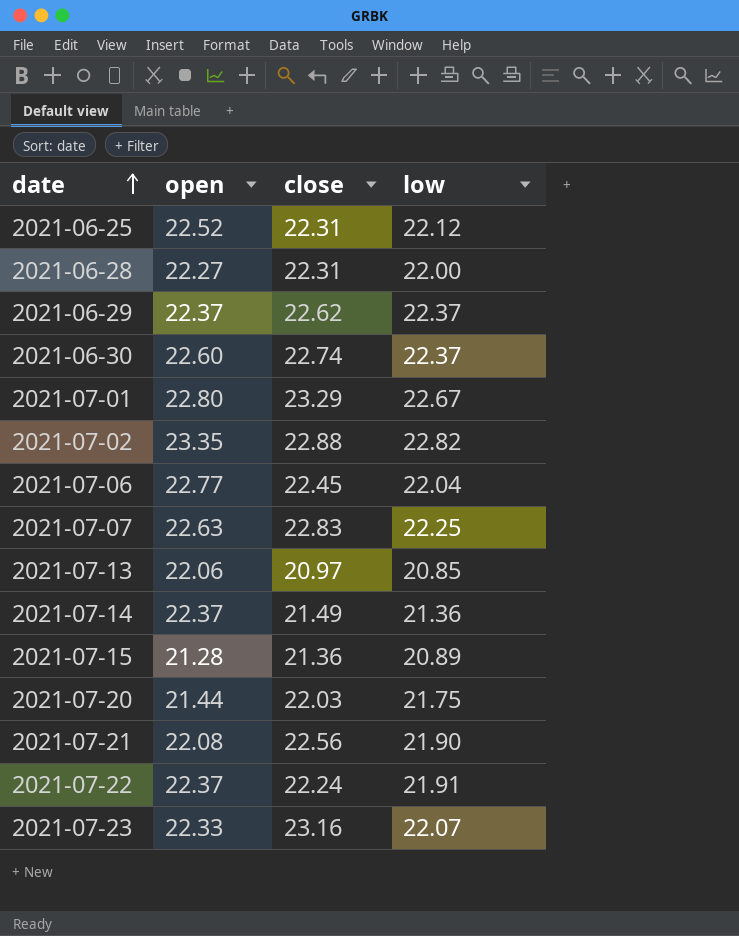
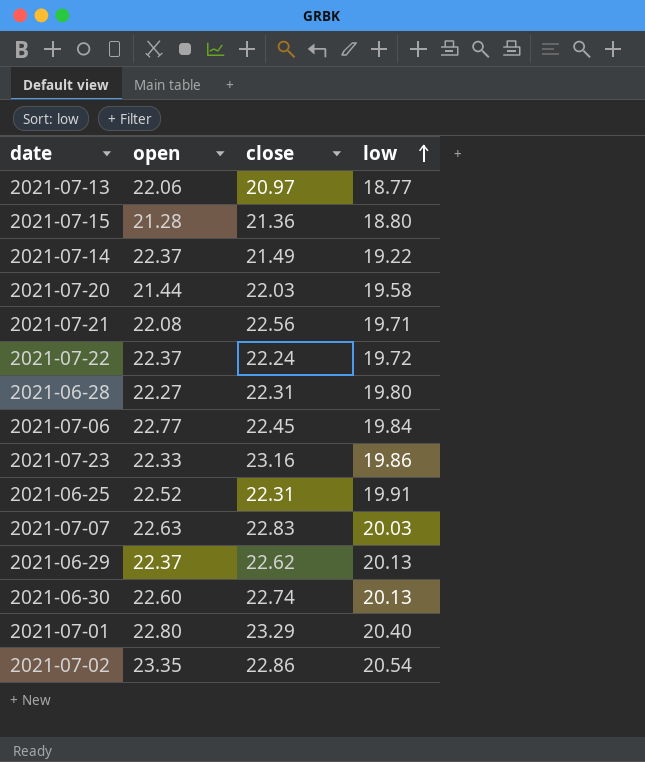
row order: date ascending -> low ascending
2021-07-13 | low: 20.85 -> 18.77
2021-07-15 | low: 20.89 -> 18.80
2021-07-14 | low: 21.36 -> 19.22
2021-07-20 | low: 21.75 -> 19.58
2021-07-21 | low: 21.90 -> 19.71
2021-07-22 | low: 21.91 -> 19.72
2021-06-28 | low: 22.00 -> 19.80
2021-07-06 | low: 22.04 -> 19.84
2021-07-23 | low: 22.07 -> 19.86
2021-06-25 | low: 22.12 -> 19.91
2021-07-07 | low: 22.25 -> 20.03
2021-06-29 | low: 22.37 -> 20.13
2021-06-30 | low: 22.37 -> 20.13
2021-07-01 | low: 22.67 -> 20.40
2021-07-02 | close: 22.88 -> 22.86
2021-07-02 | low: 22.82 -> 20.54

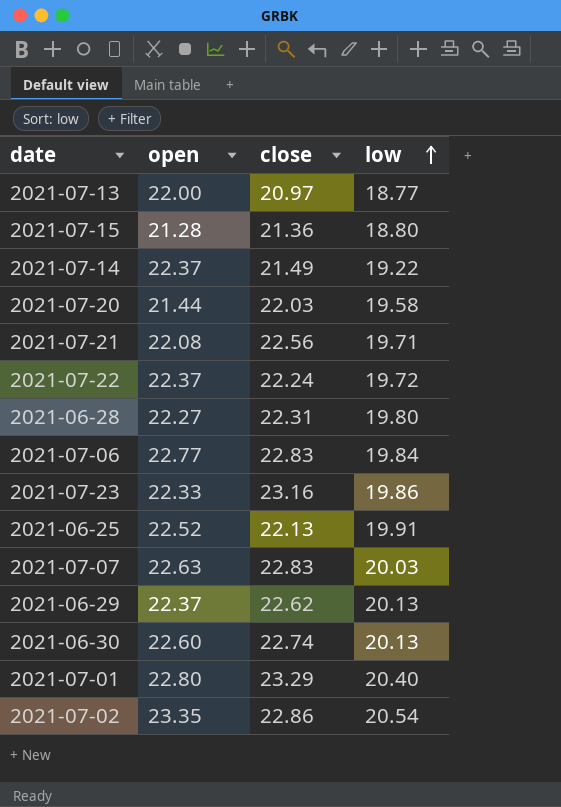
2021-07-13 | open: 22.06 -> 22.00
2021-07-06 | close: 22.45 -> 22.83
2021-06-25 | close: 22.31 -> 22.13

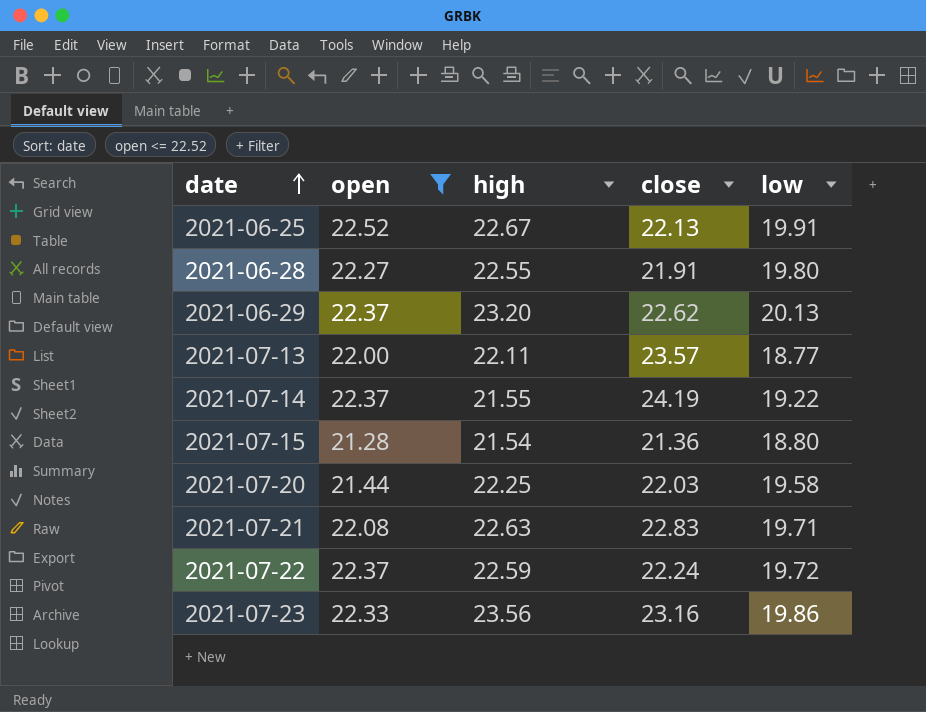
filter: none -> open <= 22.52
row order: low ascending -> date ascending
column high | position: none -> 3
2021-06-28 | close: 22.31 -> 21.91
2021-07-13 | close: 20.97 -> 23.57
2021-07-14 | close: 21.49 -> 24.19
2021-07-21 | close: 22.56 -> 22.83

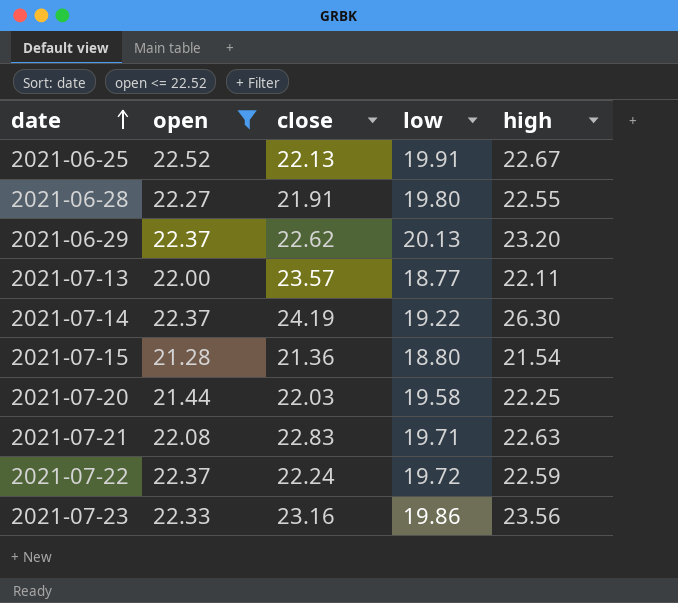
column high | position: 3 -> 5
2021-07-14 | high: 21.55 -> 26.30

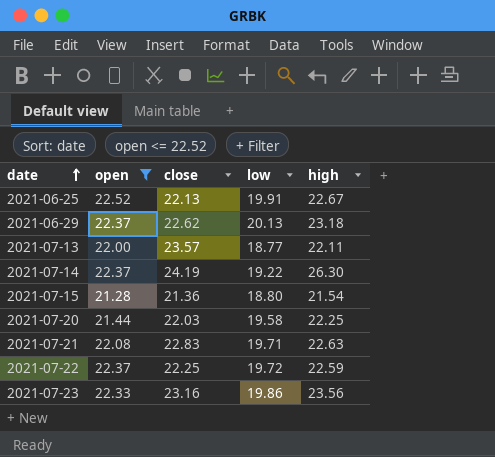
row 2021-06-28: 22.27 | 21.91 | 19.80 | 22.55 -> none
2021-06-29 | high: 23.20 -> 23.18
2021-07-22 | close: 22.24 -> 22.25

